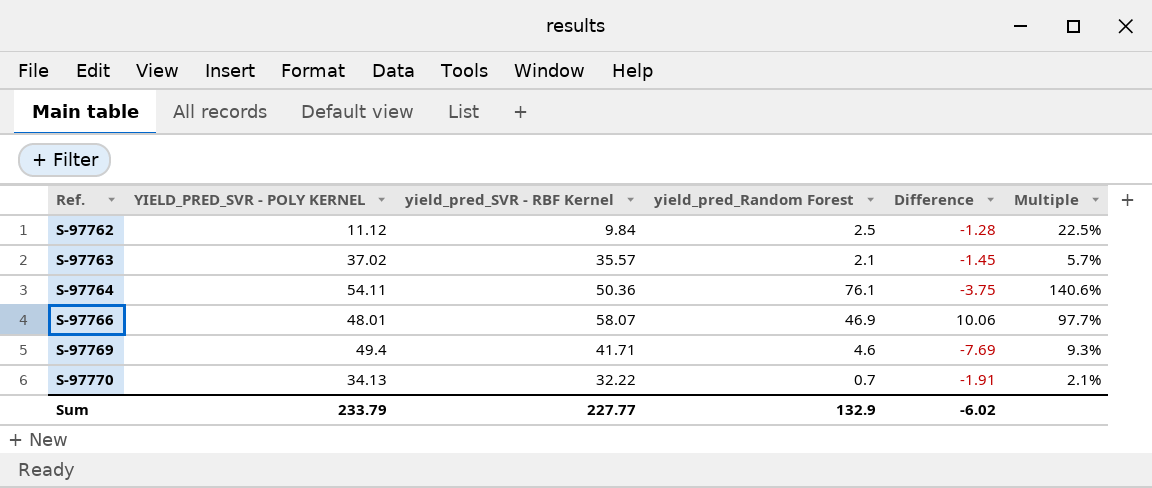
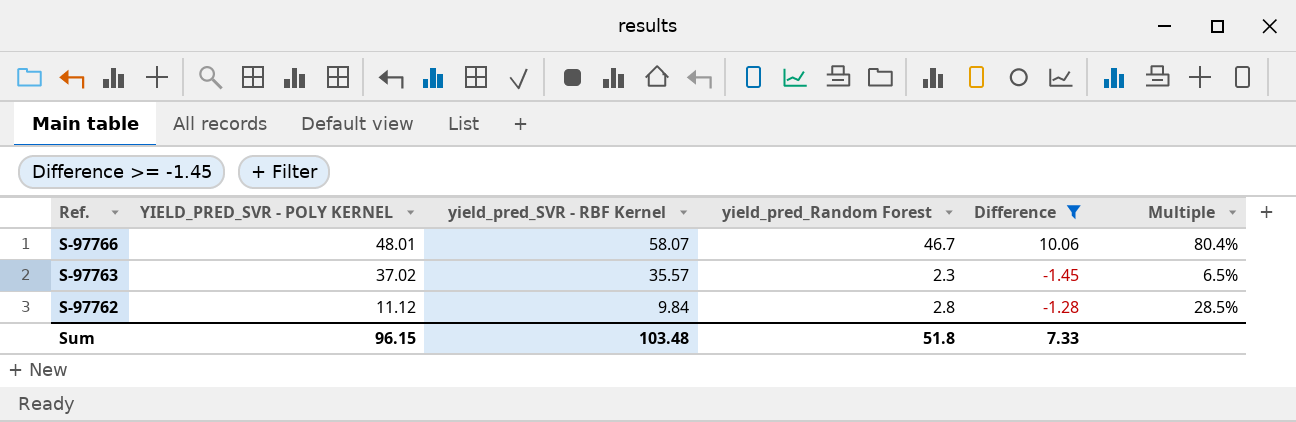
filter: none -> Difference >= -1.45
row order: Ref. ascending -> Ref. descending
column Multiple | formula: [yield_pred_Random Forest] / [YIELD_PRED_SVR - POLY KERNEL] -> [yield_pred_Random Forest] / [yield_pred_SVR - RBF Kernel]
S-97766 | yield_pred_Random Forest: 46.9 -> 46.7
S-97763 | yield_pred_Random Forest: 2.1 -> 2.3
S-97762 | yield_pred_Random Forest: 2.5 -> 2.8
Sum | YIELD_PRED_SVR - POLY KERNEL: 233.79 -> 96.15
Sum | yield_pred_SVR - RBF Kernel: 227.77 -> 103.48
Sum | yield_pred_Random Forest: 132.9 -> 51.8
Sum | Difference: -6.02 -> 7.33

